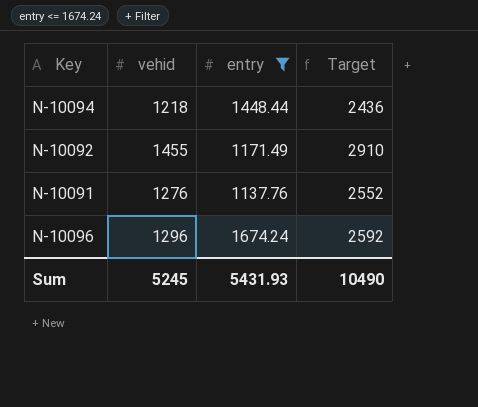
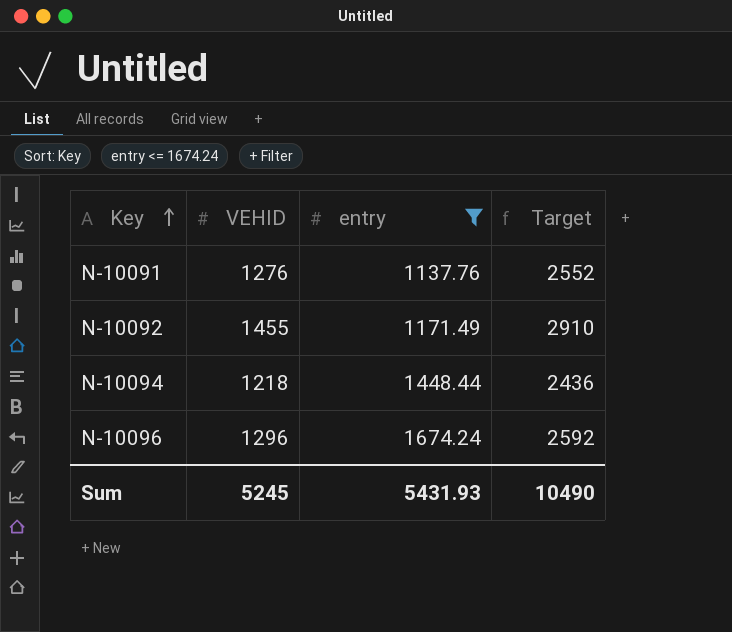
row order: none -> Key ascending
column name: vehid -> VEHID

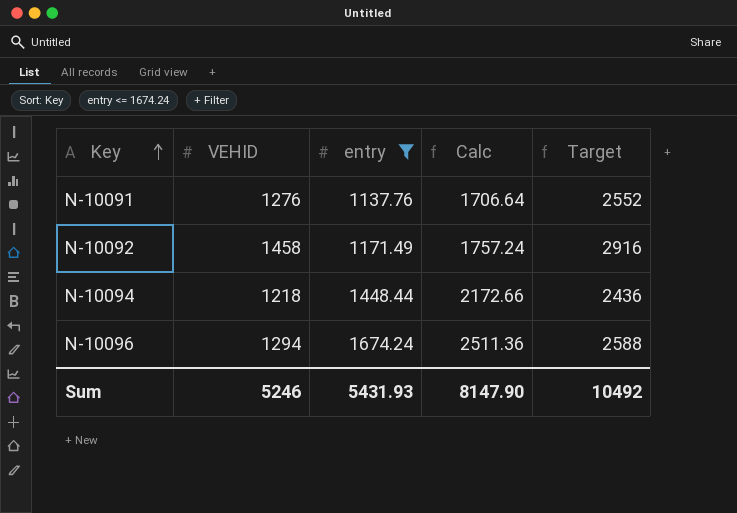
column Calc | formula: none -> [entry] * 1.5
N-10092 | VEHID: 1455 -> 1458
N-10092 | Target: 2910 -> 2916
N-10096 | VEHID: 1296 -> 1294
N-10096 | Target: 2592 -> 2588
Sum | VEHID: 5245 -> 5246
Sum | Target: 10490 -> 10492

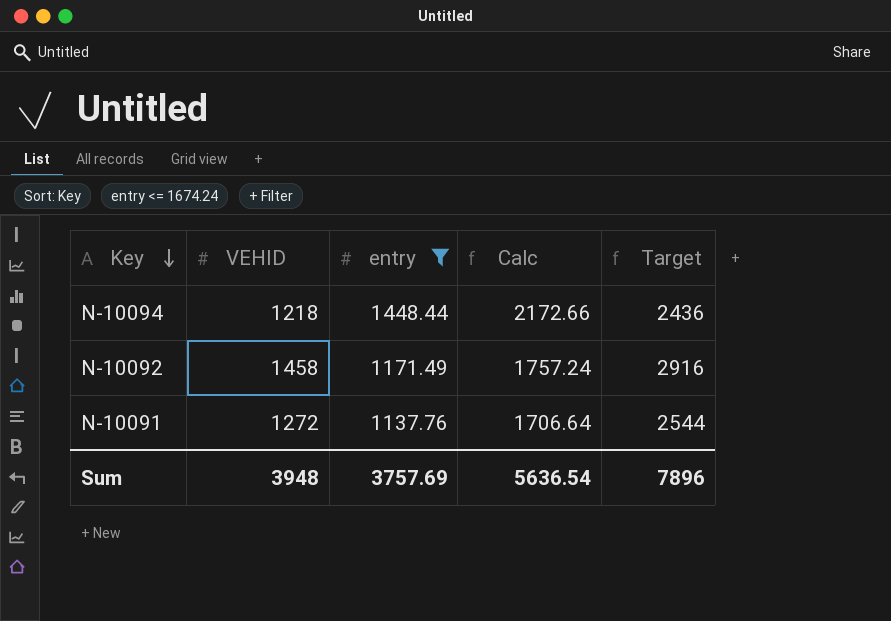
row order: Key ascending -> Key descending
row N-10096: 1294 | 1674.24 | 2511.36 | 2588 -> none
N-10091 | VEHID: 1276 -> 1272
N-10091 | Target: 2552 -> 2544
Sum | VEHID: 5246 -> 3948
Sum | entry: 5431.93 -> 3757.69
Sum | Calc: 8147.90 -> 5636.54
Sum | Target: 10492 -> 7896

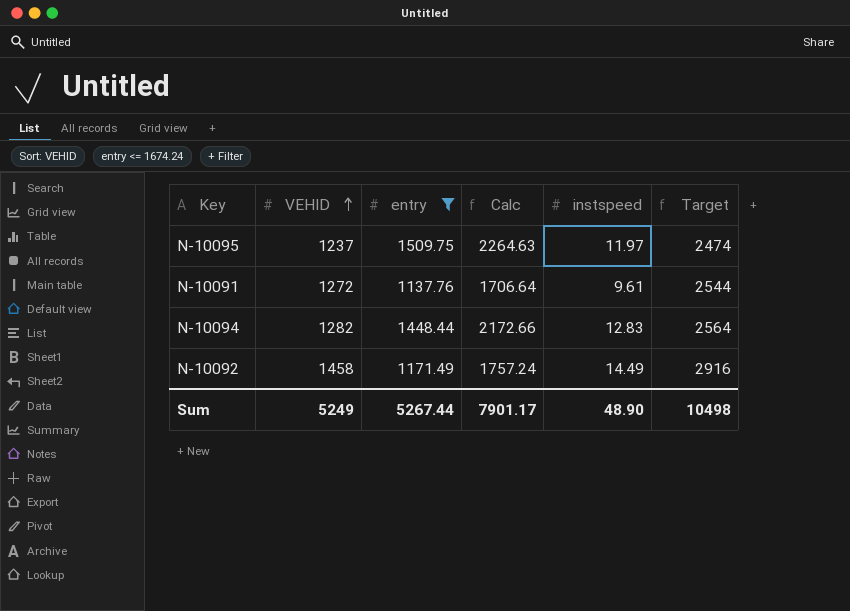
row order: Key descending -> VEHID ascending
column instspeed | position: none -> 5
row N-10095: none -> 1237 | 1509.75 | 2264.63 | 11.97 | 2474
N-10094 | VEHID: 1218 -> 1282
N-10094 | Target: 2436 -> 2564
Sum | VEHID: 3948 -> 5249
Sum | entry: 3757.69 -> 5267.44
Sum | Calc: 5636.54 -> 7901.17
Sum | Target: 7896 -> 10498

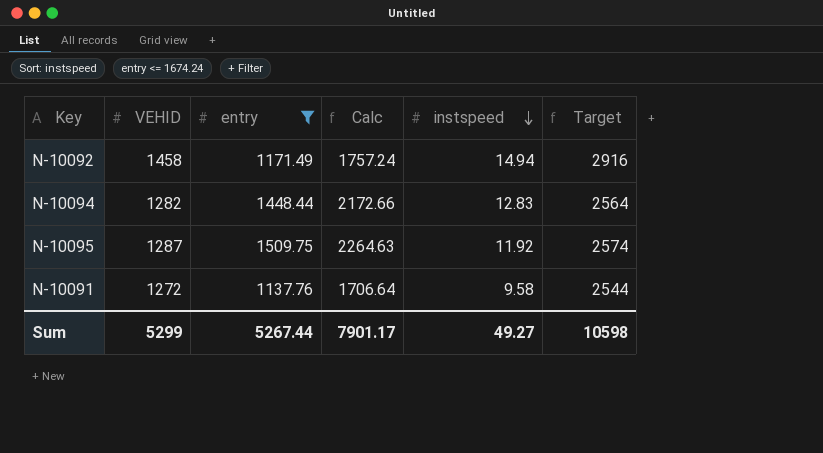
row order: VEHID ascending -> instspeed descending
N-10092 | instspeed: 14.49 -> 14.94
N-10095 | VEHID: 1237 -> 1287
N-10095 | instspeed: 11.97 -> 11.92
N-10095 | Target: 2474 -> 2574
N-10091 | instspeed: 9.61 -> 9.58
Sum | VEHID: 5249 -> 5299
Sum | instspeed: 48.90 -> 49.27
Sum | Target: 10498 -> 10598

